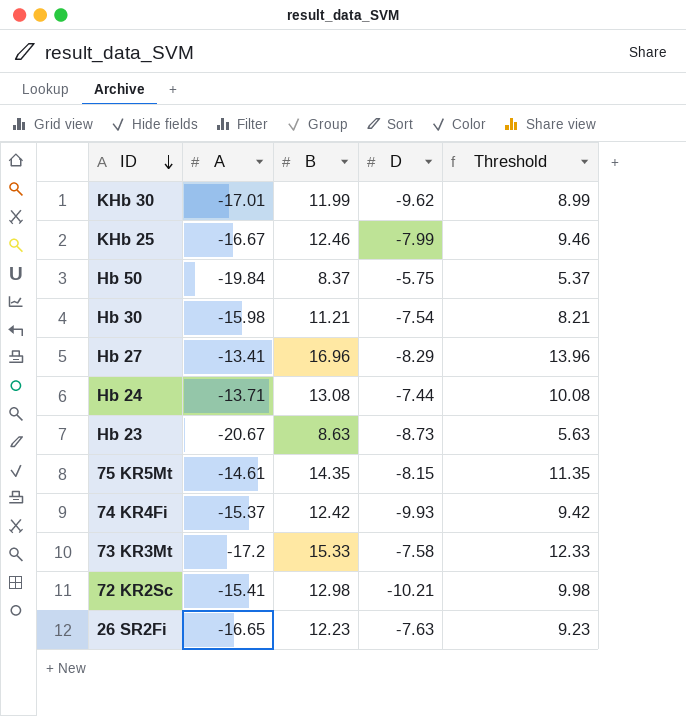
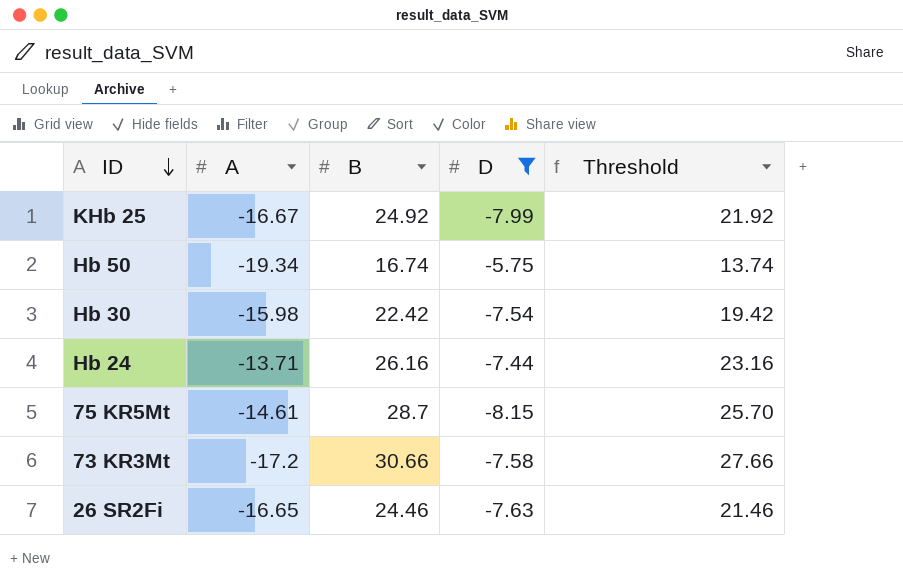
filter: none -> D >= -8.15
KHb 25 | B: 12.46 -> 24.92
KHb 25 | Threshold: 9.46 -> 21.92
Hb 50 | A: -19.84 -> -19.34
Hb 50 | B: 8.37 -> 16.74
Hb 50 | Threshold: 5.37 -> 13.74
Hb 30 | B: 11.21 -> 22.42
Hb 30 | Threshold: 8.21 -> 19.42
Hb 24 | B: 13.08 -> 26.16
Hb 24 | Threshold: 10.08 -> 23.16
75 KR5Mt | B: 14.35 -> 28.7
75 KR5Mt | Threshold: 11.35 -> 25.70
73 KR3Mt | B: 15.33 -> 30.66
73 KR3Mt | Threshold: 12.33 -> 27.66
26 SR2Fi | B: 12.23 -> 24.46
26 SR2Fi | Threshold: 9.23 -> 21.46

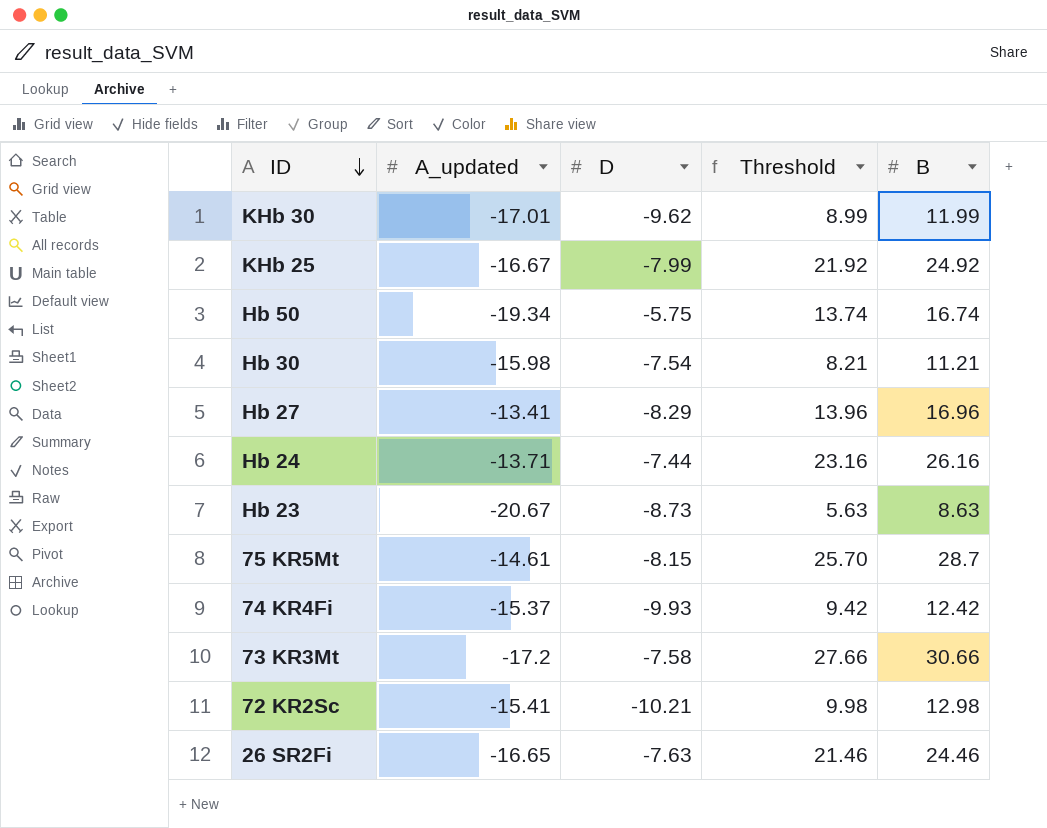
filter: D >= -8.15 -> none
column name: A -> A_updated
column B | position: 3 -> 5
Hb 30 | Threshold: 19.42 -> 8.21
Hb 30 | B: 22.42 -> 11.21

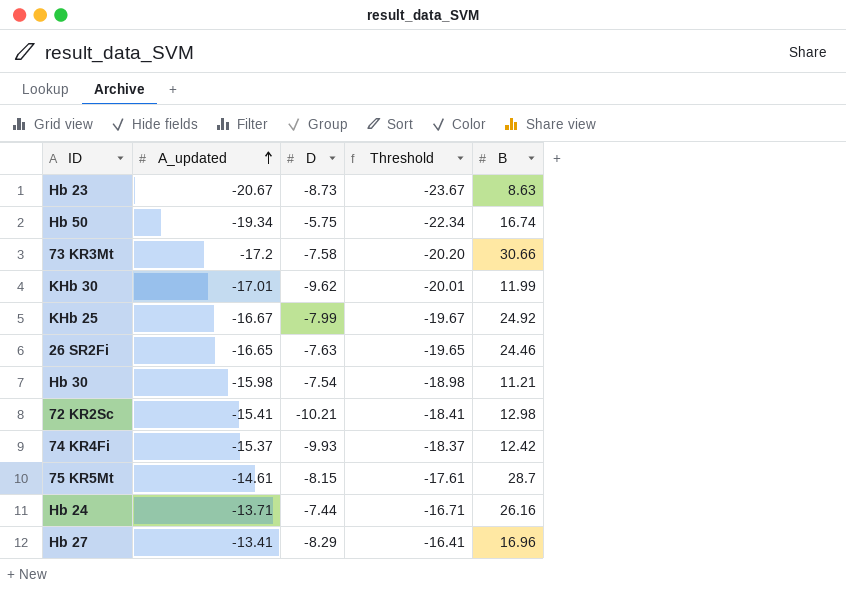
row order: ID descending -> A_updated ascending
column Threshold | formula: [B] - 3 -> [A_updated] - 3

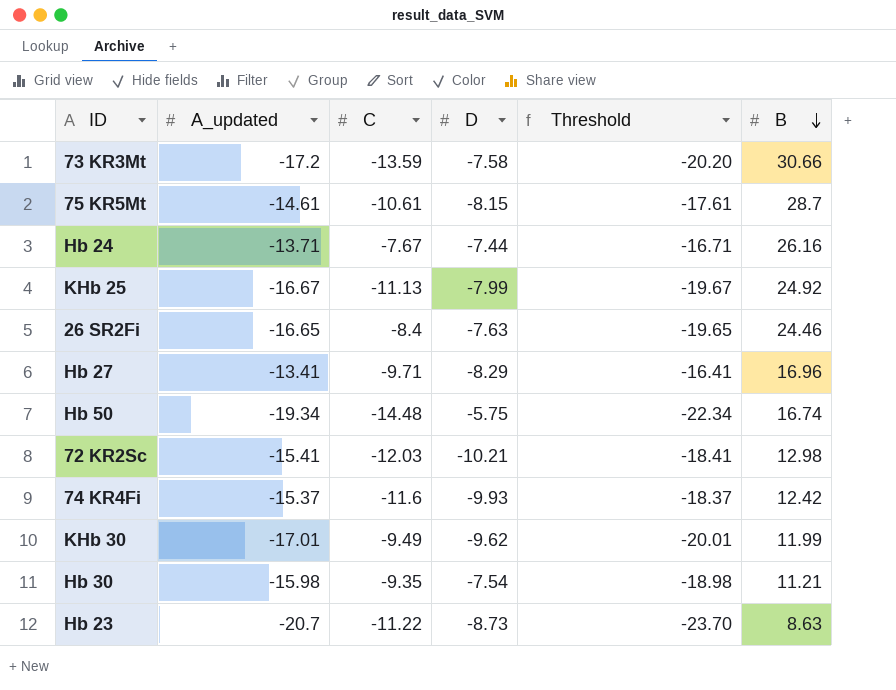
row order: A_updated ascending -> B descending
column C | position: none -> 3
Hb 23 | A_updated: -20.67 -> -20.7
Hb 23 | Threshold: -23.67 -> -23.70

